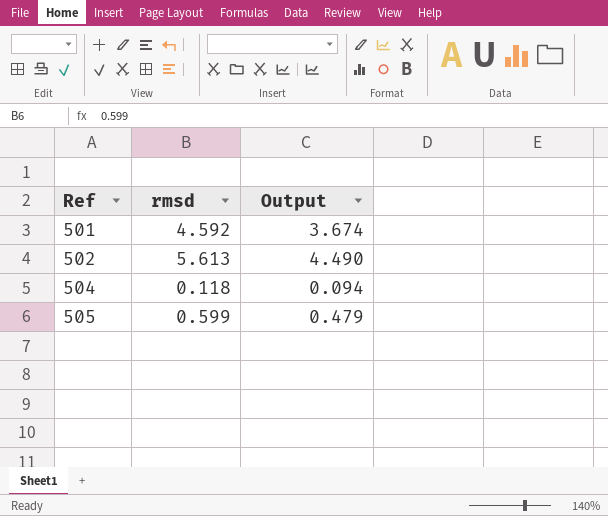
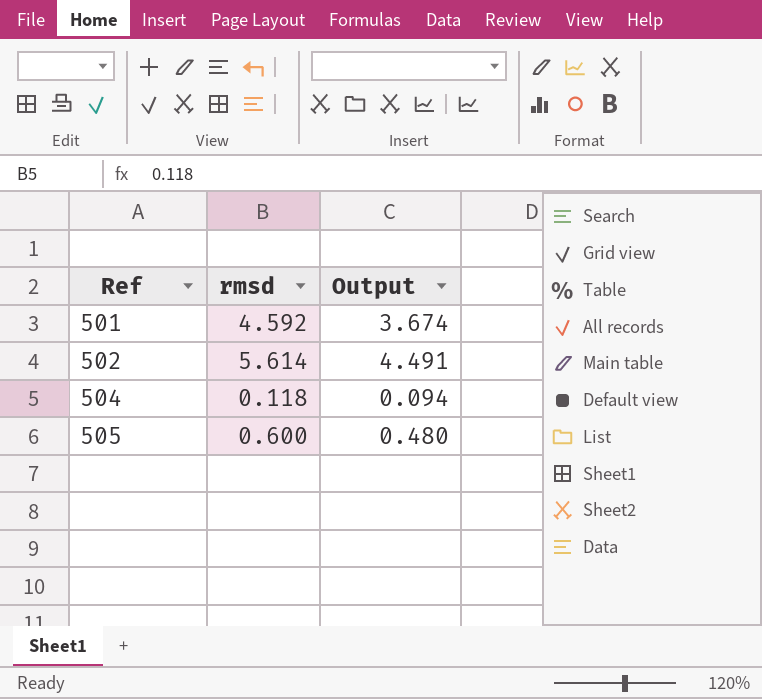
502 | rmsd: 5.613 -> 5.614
502 | Output: 4.490 -> 4.491
505 | rmsd: 0.599 -> 0.600
505 | Output: 0.479 -> 0.480

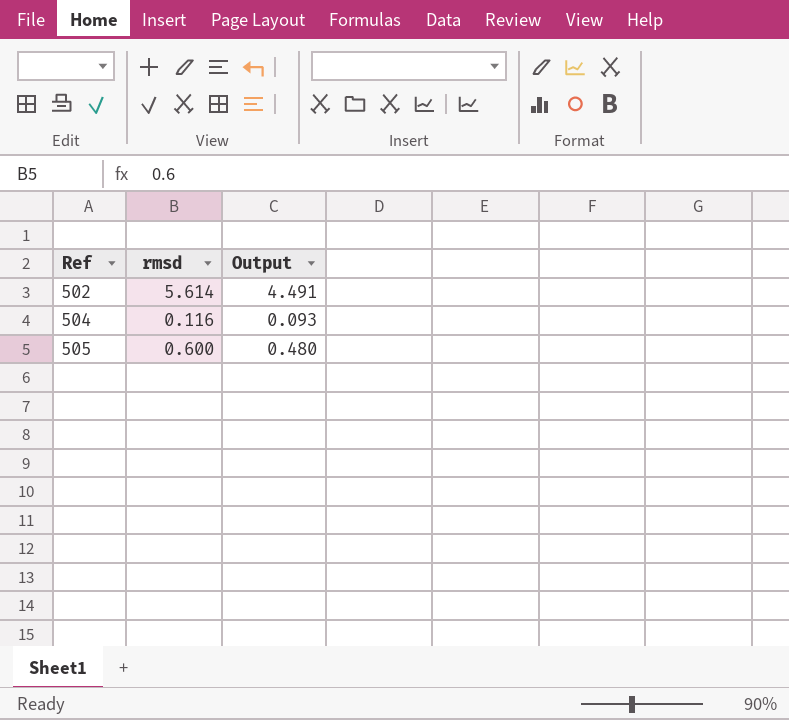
row 501: 4.592 | 3.674 -> none
504 | rmsd: 0.118 -> 0.116
504 | Output: 0.094 -> 0.093

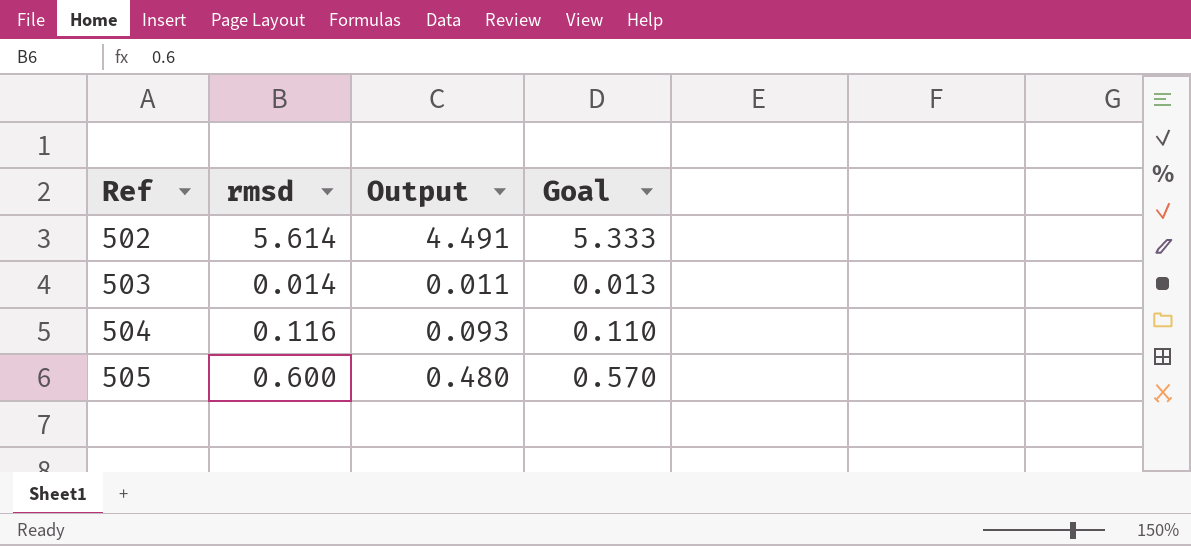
column Goal | formula: none -> [rmsd] * 0.95
row 503: none -> 0.014 | 0.011 | 0.013

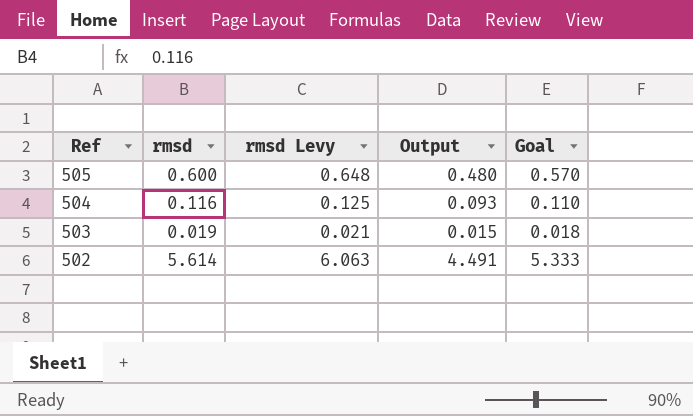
row order: Ref ascending -> Ref descending
column rmsd Levy | formula: none -> [rmsd] * 1.08
503 | rmsd: 0.014 -> 0.019
503 | Output: 0.011 -> 0.015
503 | Goal: 0.013 -> 0.018

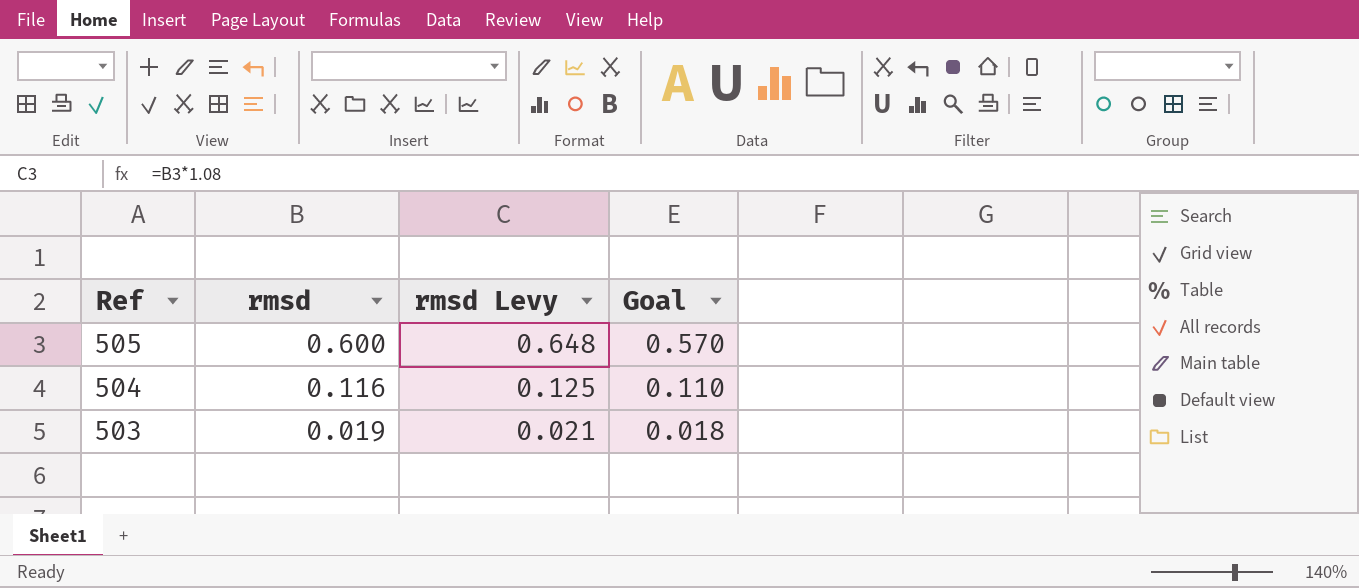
column Output | formula: [rmsd] * 0.8 -> none
row 502: 5.614 | 6.063 | 4.491 | 5.333 -> none

